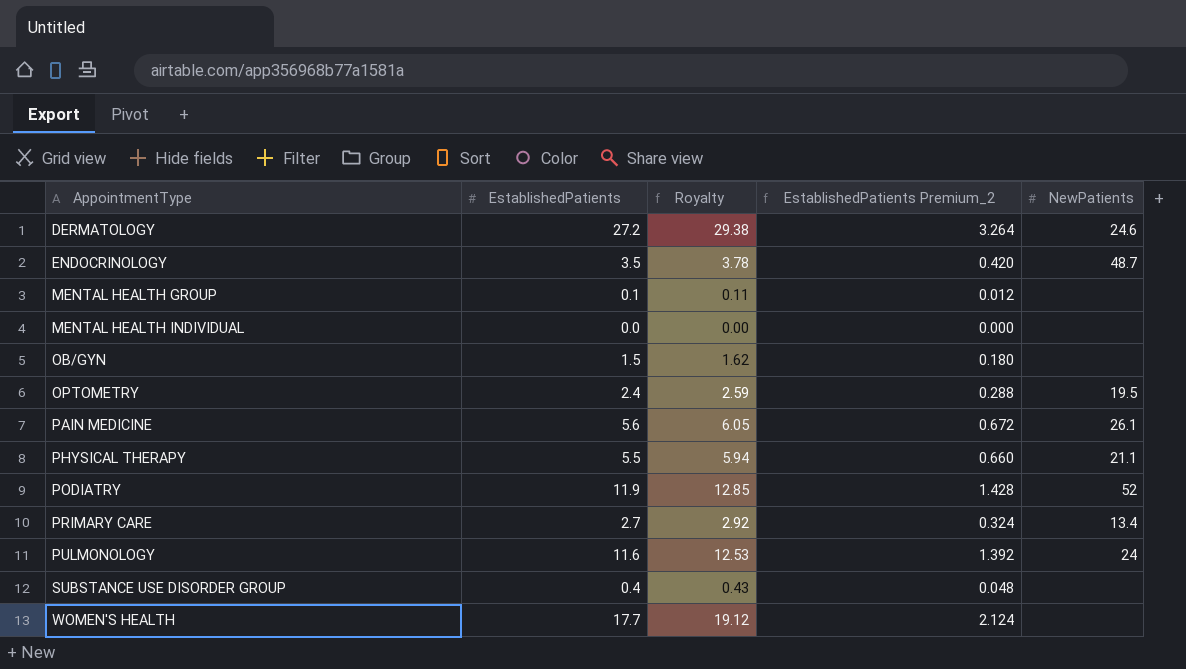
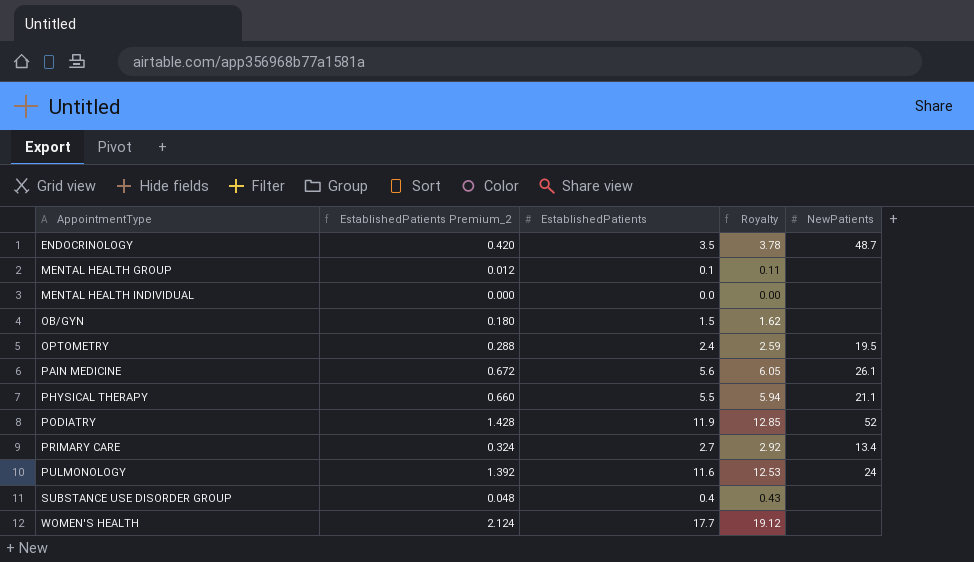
column EstablishedPatients Premium_2 | position: 4 -> 2
row DERMATOLOGY: 27.2 | 29.38 | 3.264 | 24.6 -> none

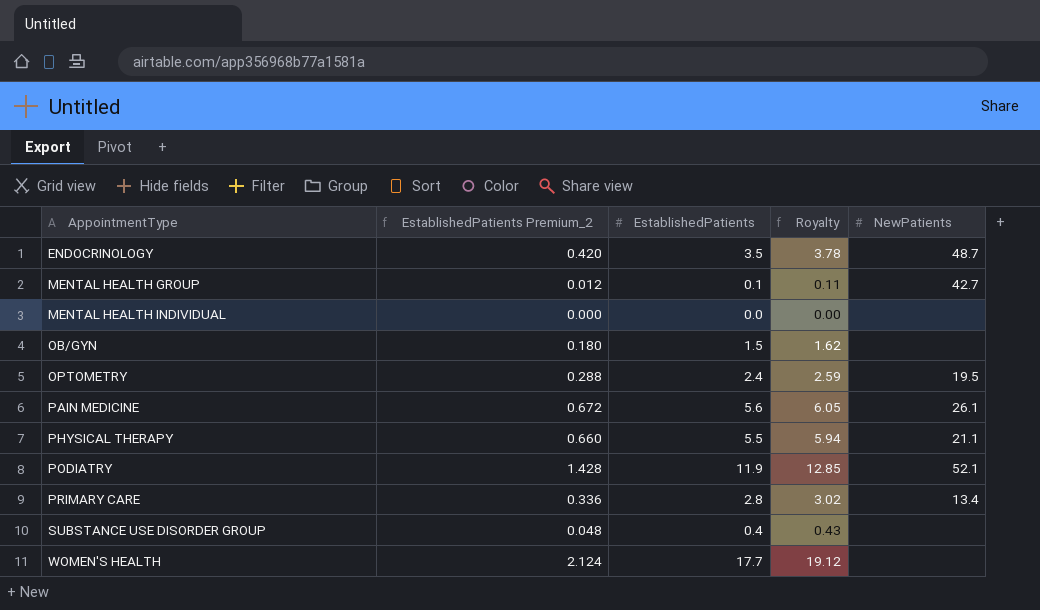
row PULMONOLOGY: 1.392 | 11.6 | 12.53 | 24 -> none
MENTAL HEALTH GROUP | NewPatients: none -> 42.7
PODIATRY | NewPatients: 52 -> 52.1
PRIMARY CARE | EstablishedPatients Premium_2: 0.324 -> 0.336
PRIMARY CARE | EstablishedPatients: 2.7 -> 2.8
PRIMARY CARE | Royalty: 2.92 -> 3.02

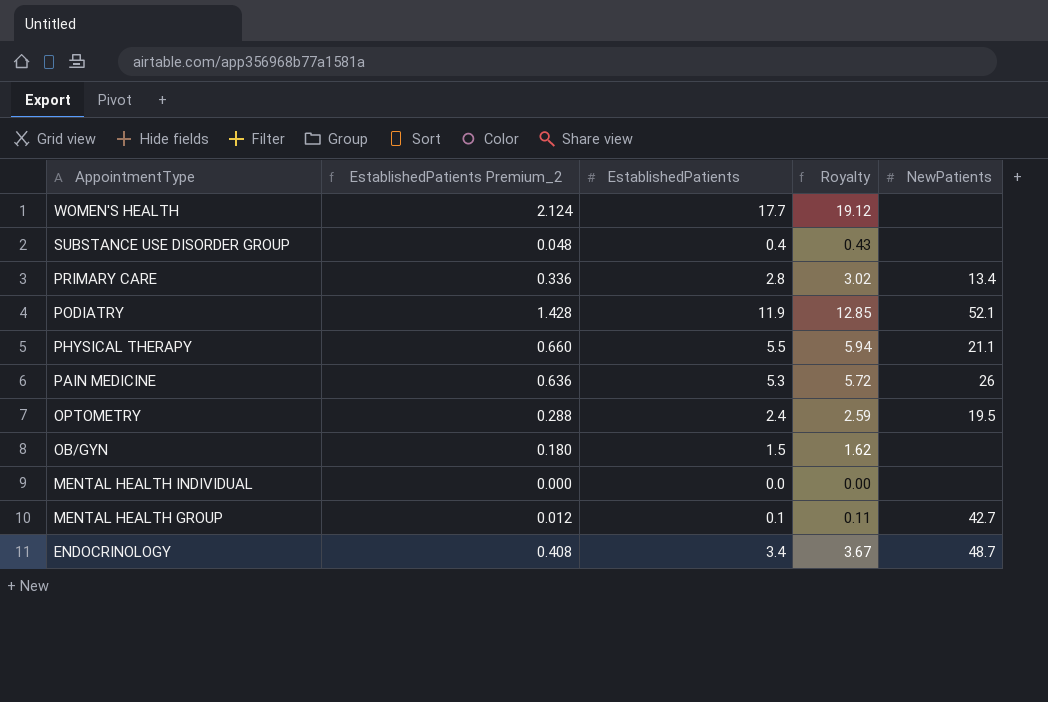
row order: AppointmentType ascending -> AppointmentType descending
PAIN MEDICINE | EstablishedPatients Premium_2: 0.672 -> 0.636
PAIN MEDICINE | EstablishedPatients: 5.6 -> 5.3
PAIN MEDICINE | Royalty: 6.05 -> 5.72
PAIN MEDICINE | NewPatients: 26.1 -> 26
ENDOCRINOLOGY | EstablishedPatients Premium_2: 0.420 -> 0.408
ENDOCRINOLOGY | EstablishedPatients: 3.5 -> 3.4
ENDOCRINOLOGY | Royalty: 3.78 -> 3.67

